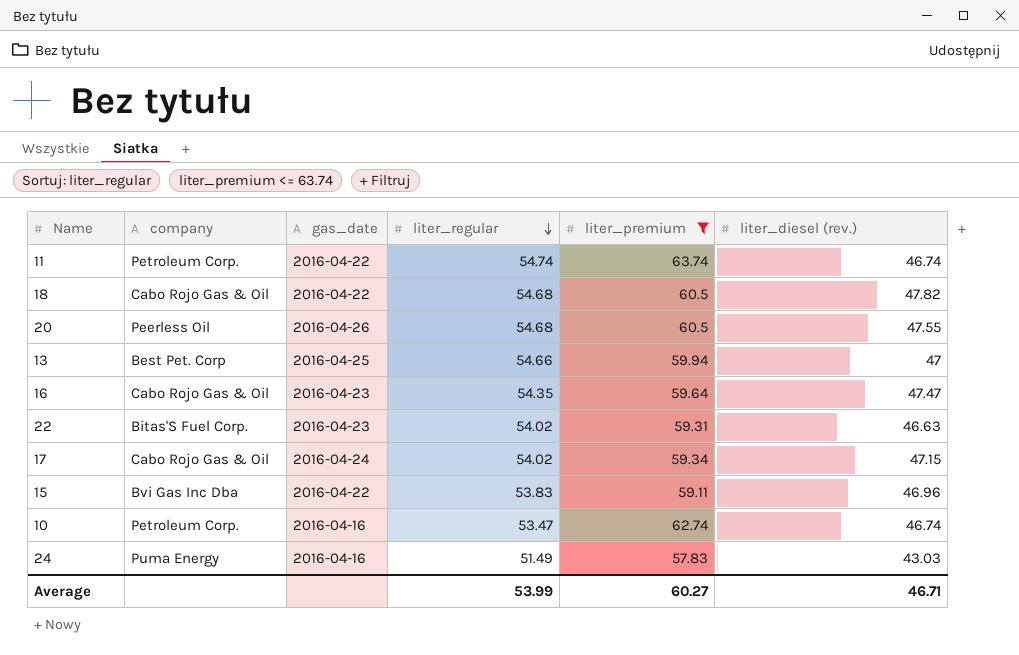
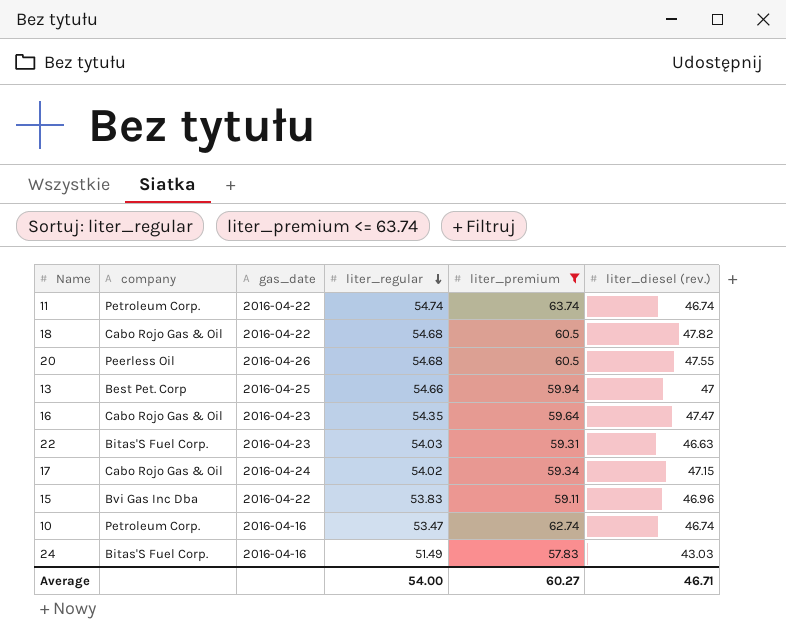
22 | liter_regular: 54.02 -> 54.03
24 | company: Puma Energy -> Bitas'S Fuel Corp.
Average | liter_regular: 53.99 -> 54.00

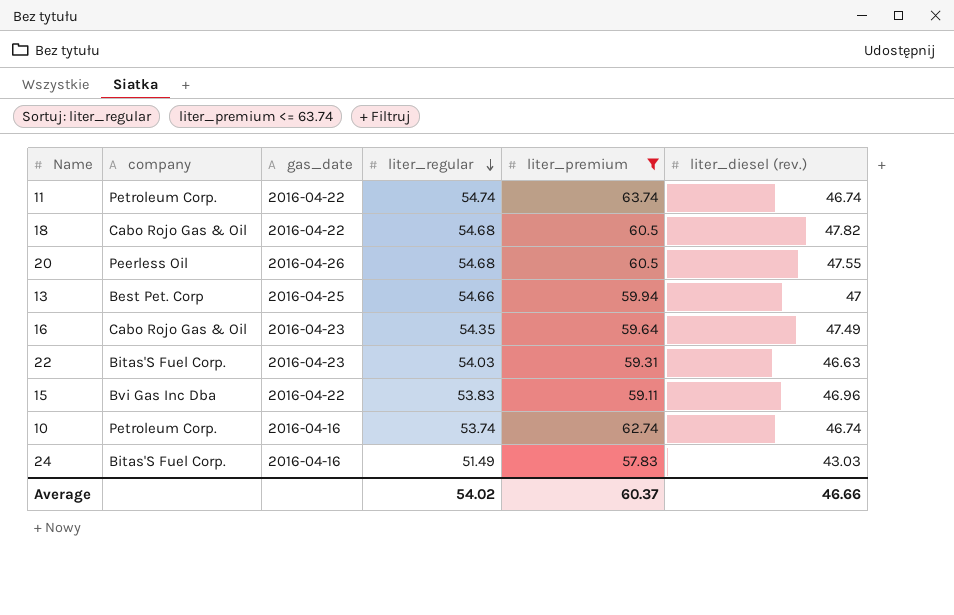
row 17: Cabo Rojo Gas & Oil | 2016-04-24 | 54.02 | 59.34 | 47.15 -> none
16 | liter_diesel (rev.): 47.47 -> 47.49
10 | liter_regular: 53.47 -> 53.74
Average | liter_regular: 54.00 -> 54.02
Average | liter_premium: 60.27 -> 60.37
Average | liter_diesel (rev.): 46.71 -> 46.66

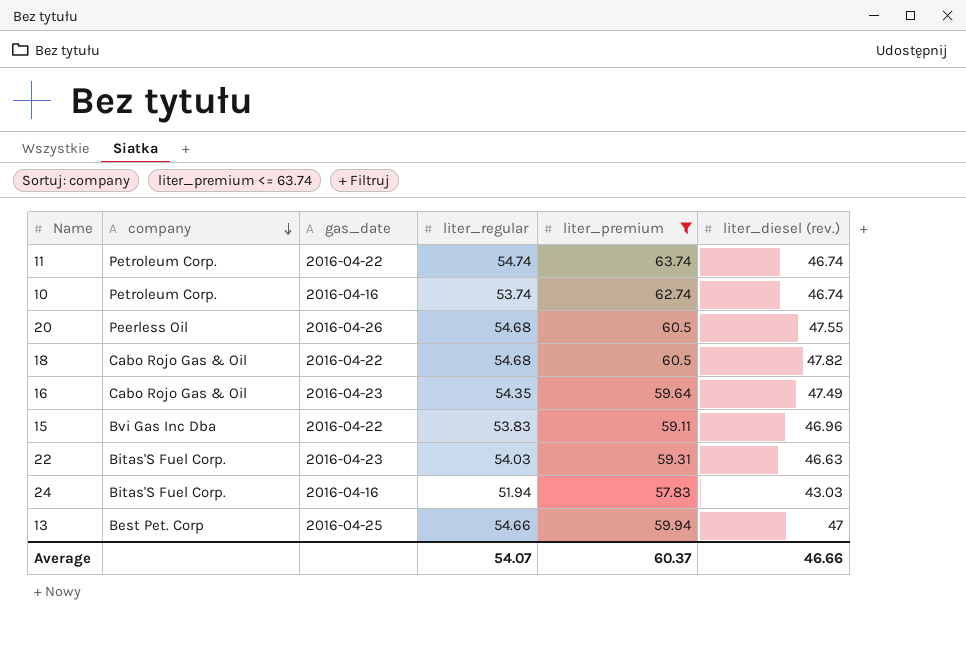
row order: liter_regular descending -> company descending
24 | liter_regular: 51.49 -> 51.94
Average | liter_regular: 54.02 -> 54.07

